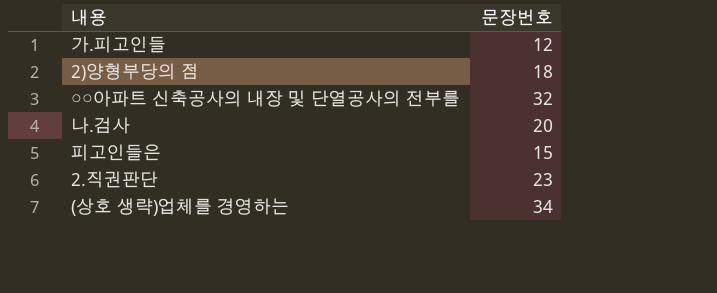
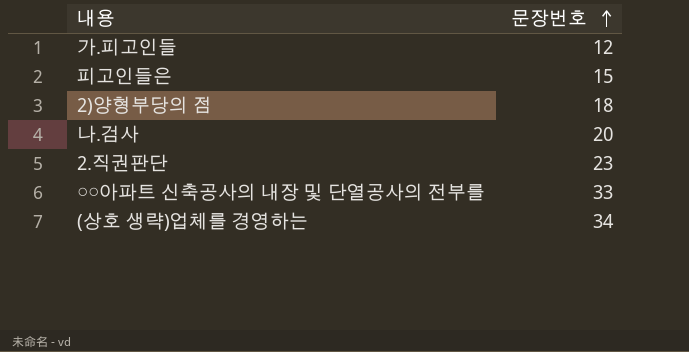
row order: none -> 문장번호 ascending
○○아파트 신축공사의 내장 및 단열공사의 전부를 | 문장번호: 32 -> 33

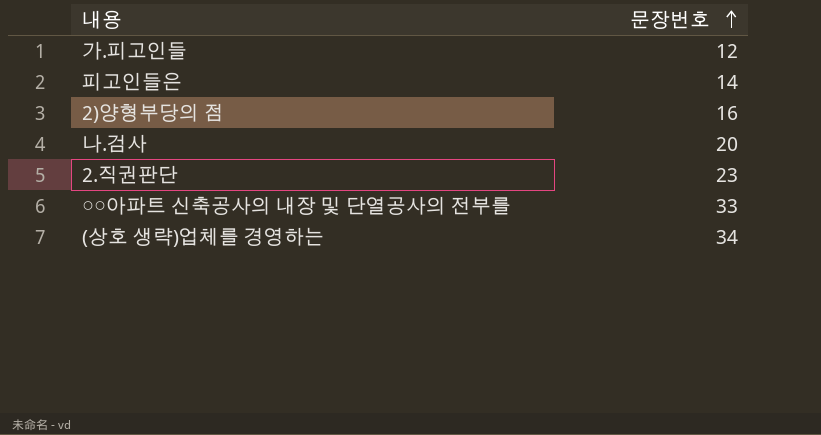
피고인들은 | 문장번호: 15 -> 14
2)양형부당의 점 | 문장번호: 18 -> 16

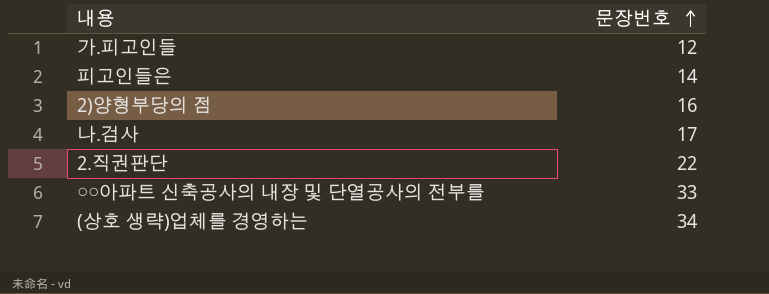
나.검사 | 문장번호: 20 -> 17
2.직권판단 | 문장번호: 23 -> 22

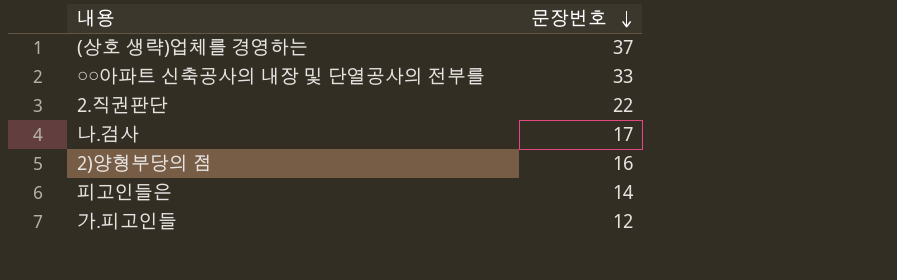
row order: 문장번호 ascending -> 문장번호 descending
(상호 생략)업체를 경영하는 | 문장번호: 34 -> 37

